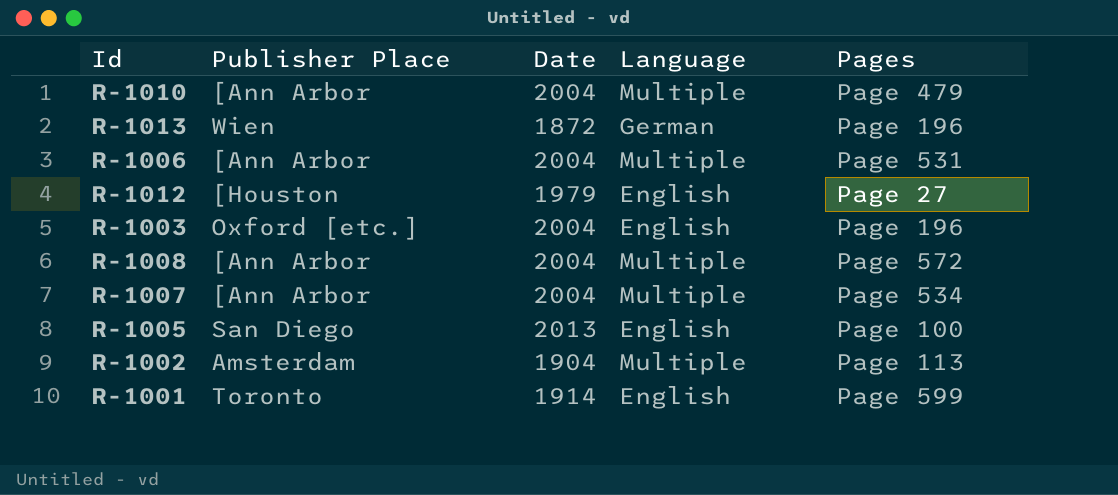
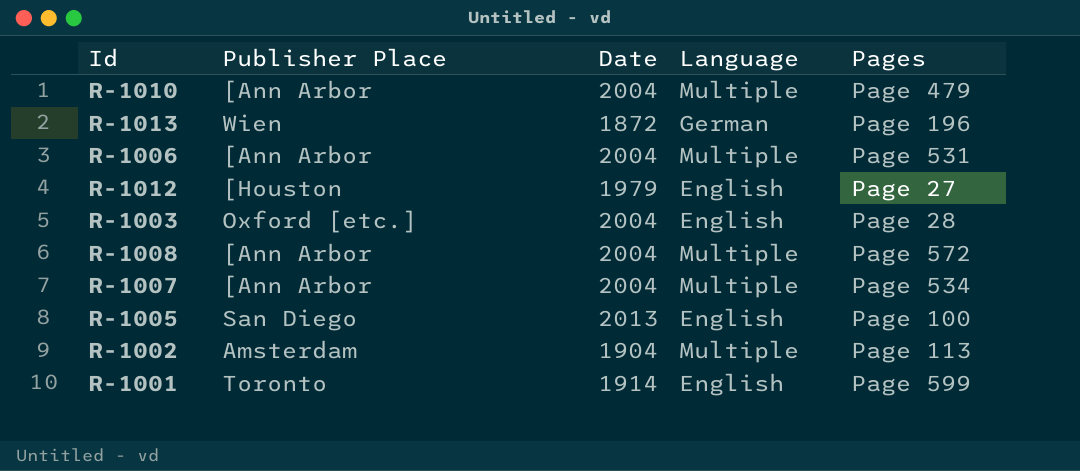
R-1003 | Pages: Page 196 -> Page 28

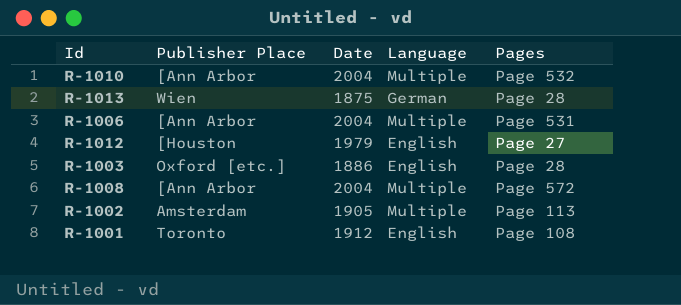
row R-1007: [Ann Arbor | 2004 | Multiple | Page 534 -> none
row R-1005: San Diego | 2013 | English | Page 100 -> none
R-1010 | Pages: Page 479 -> Page 532
R-1013 | Date: 1872 -> 1875
R-1013 | Pages: Page 196 -> Page 28
R-1003 | Date: 2004 -> 1886
R-1002 | Date: 1904 -> 1905
R-1001 | Date: 1914 -> 1912
R-1001 | Pages: Page 599 -> Page 108

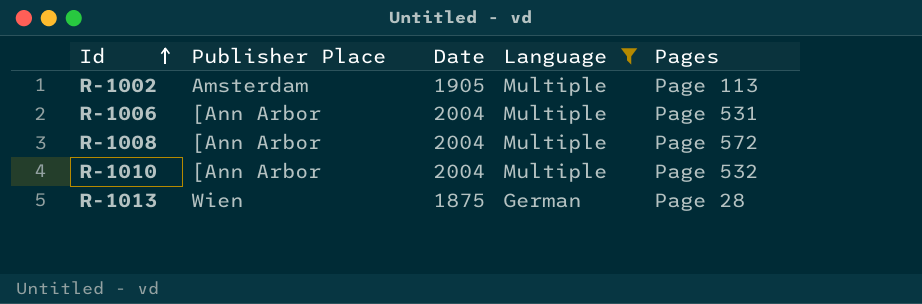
filter: none -> Language != English
row order: none -> Id ascending

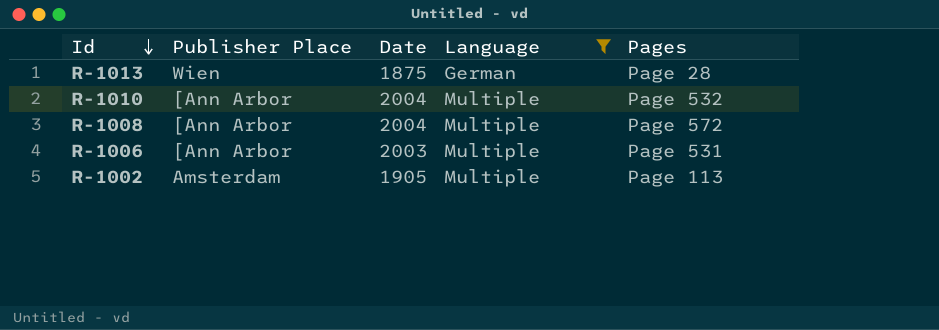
row order: Id ascending -> Id descending
R-1006 | Date: 2004 -> 2003

